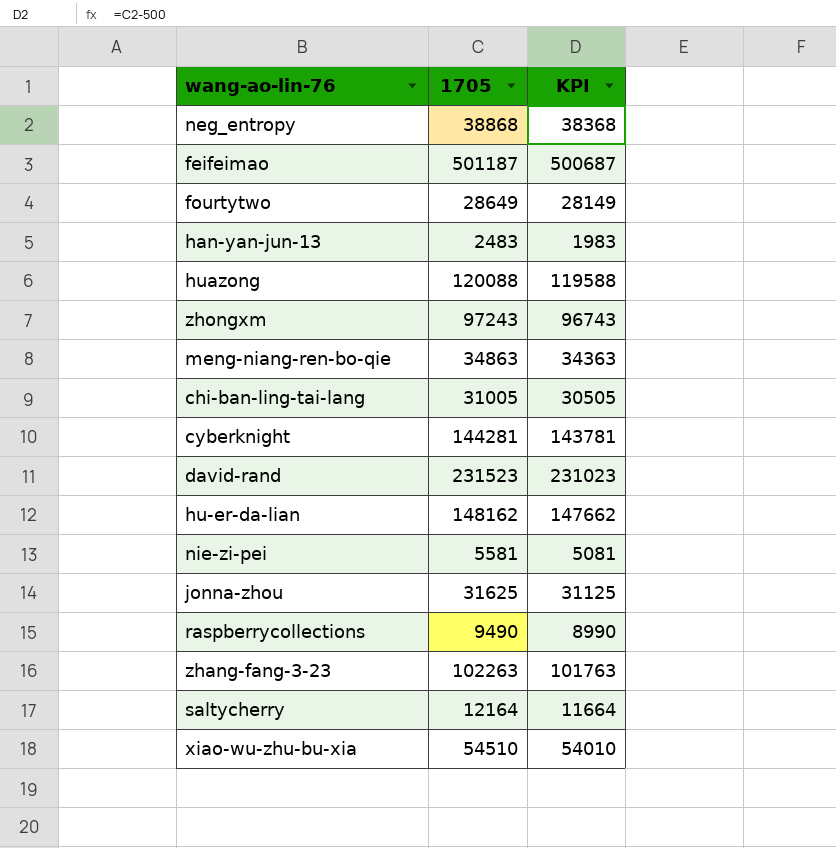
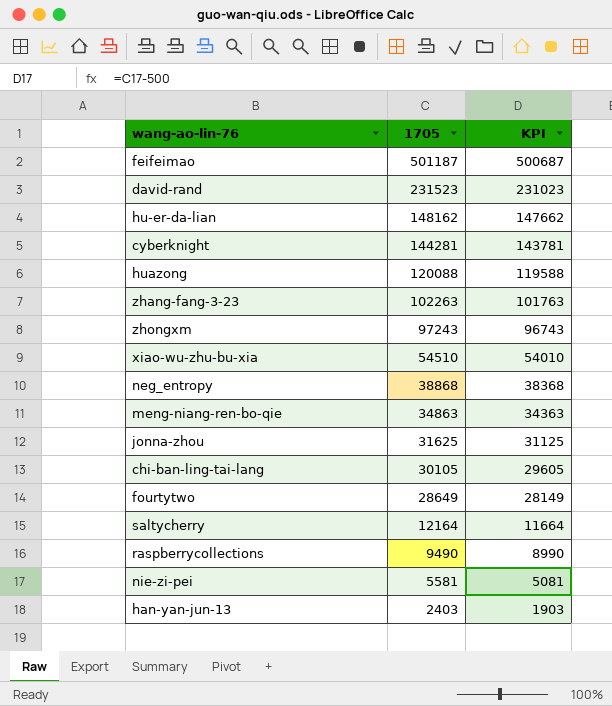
row order: none -> 1705 descending
chi-ban-ling-tai-lang | 1705: 31005 -> 30105
chi-ban-ling-tai-lang | KPI: 30505 -> 29605
han-yan-jun-13 | 1705: 2483 -> 2403
han-yan-jun-13 | KPI: 1983 -> 1903

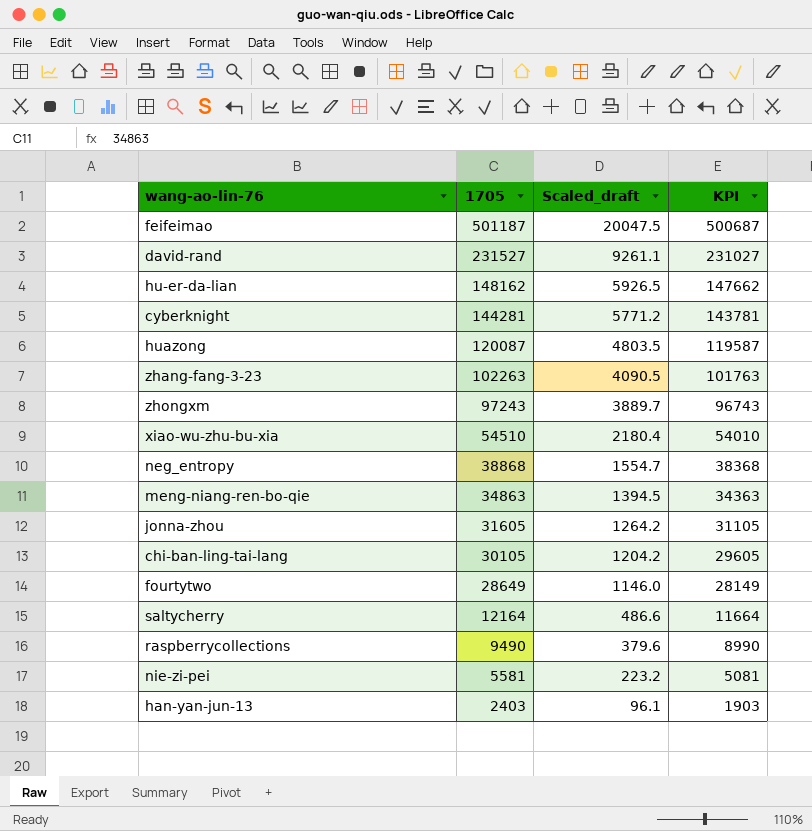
column Scaled_draft | formula: none -> [1705] * 0.04
david-rand | 1705: 231523 -> 231527
david-rand | KPI: 231023 -> 231027
huazong | 1705: 120088 -> 120087
huazong | KPI: 119588 -> 119587
jonna-zhou | 1705: 31625 -> 31605
jonna-zhou | KPI: 31125 -> 31105

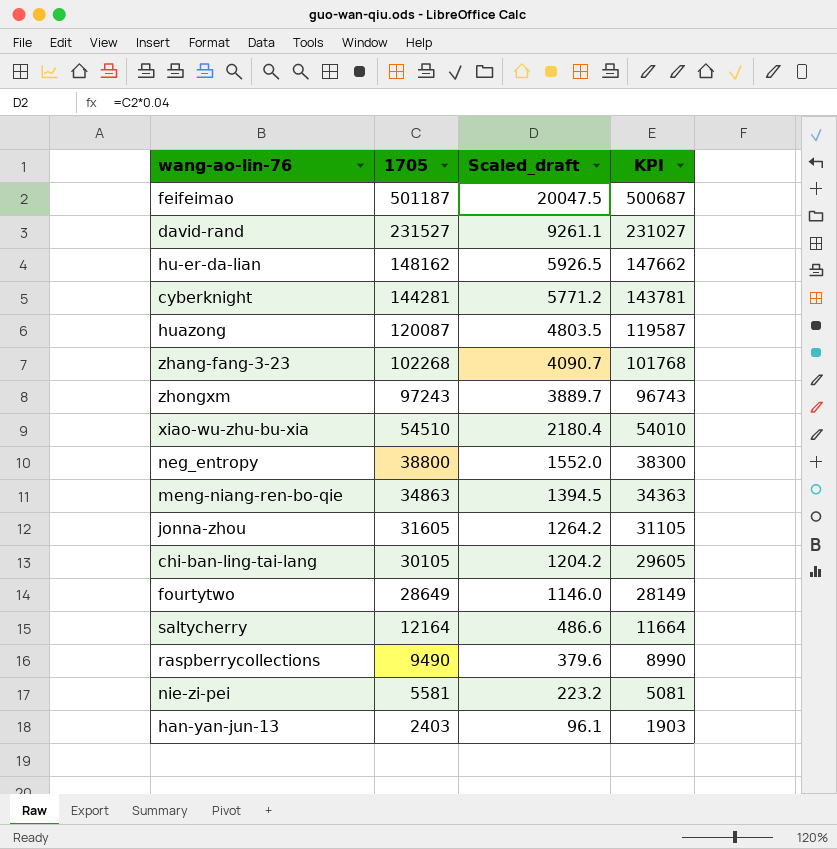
zhang-fang-3-23 | 1705: 102263 -> 102268
zhang-fang-3-23 | Scaled_draft: 4090.5 -> 4090.7
zhang-fang-3-23 | KPI: 101763 -> 101768
neg_entropy | 1705: 38868 -> 38800
neg_entropy | Scaled_draft: 1554.7 -> 1552.0
neg_entropy | KPI: 38368 -> 38300

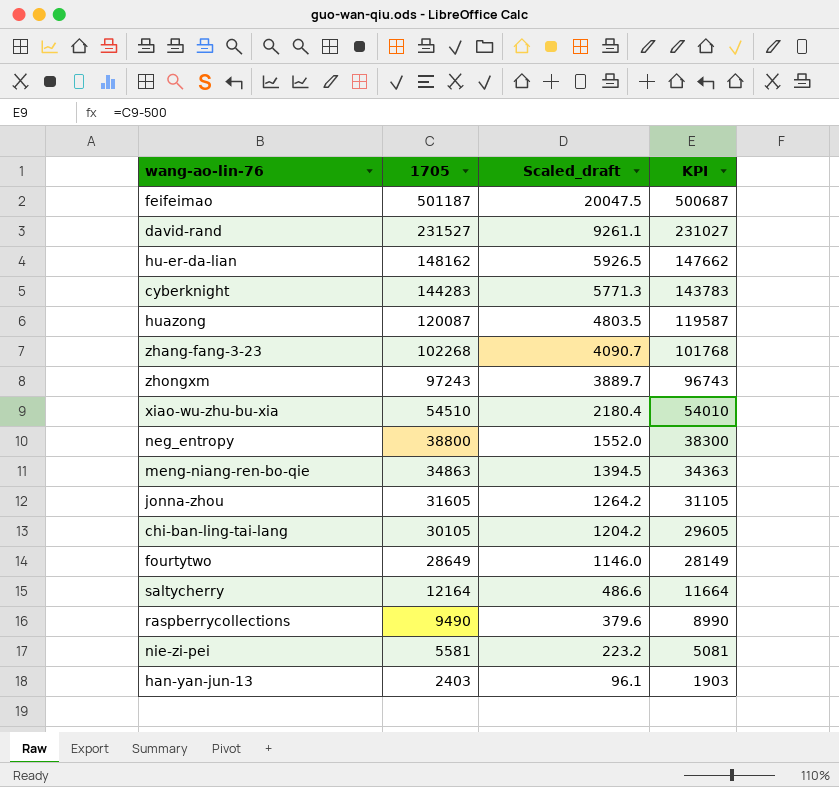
cyberknight | 1705: 144281 -> 144283
cyberknight | Scaled_draft: 5771.2 -> 5771.3
cyberknight | KPI: 143781 -> 143783

